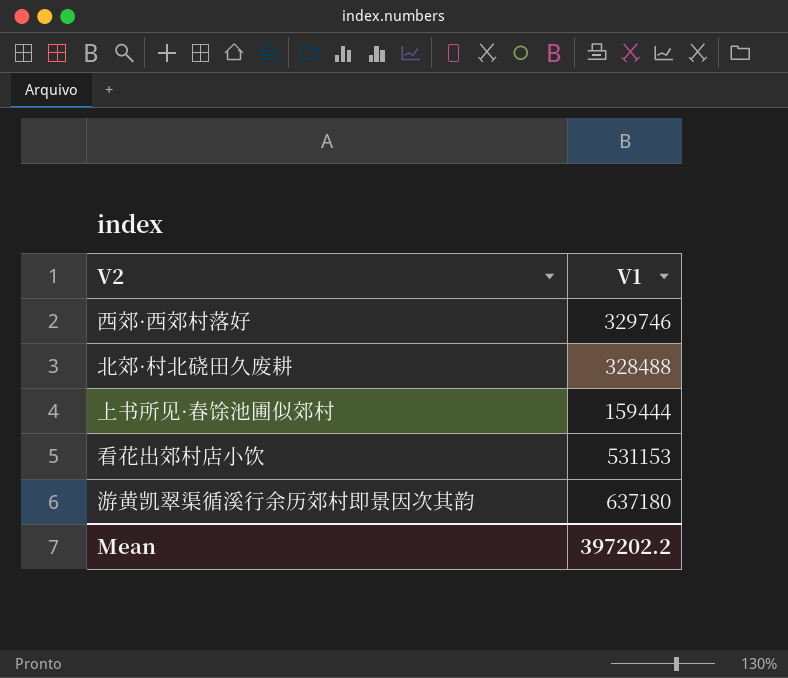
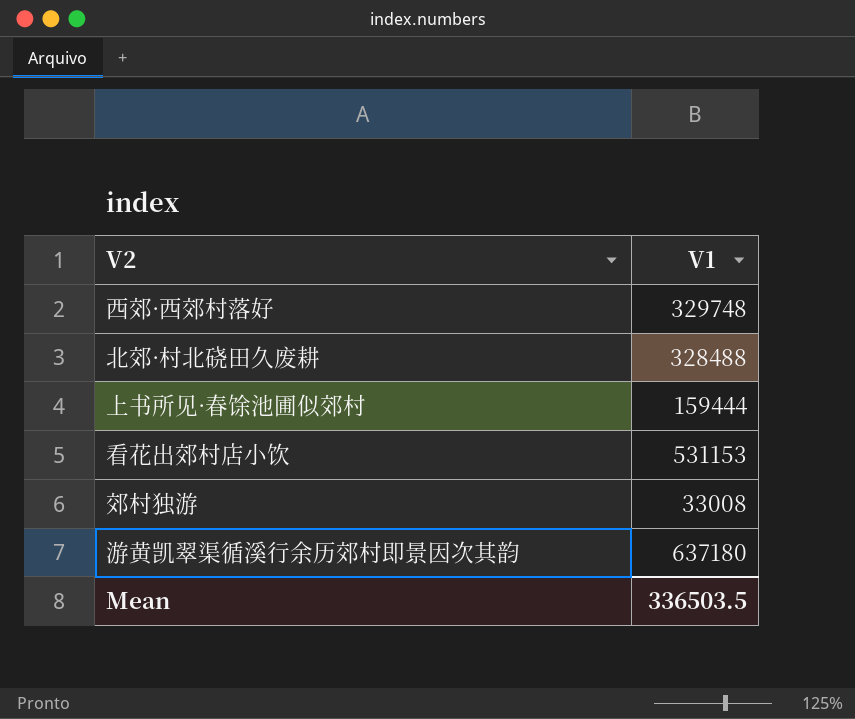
西郊·西郊村落好 | V1: 329746 -> 329748
row 郊村独游: none -> 33008
Mean | V1: 397202.2 -> 336503.5

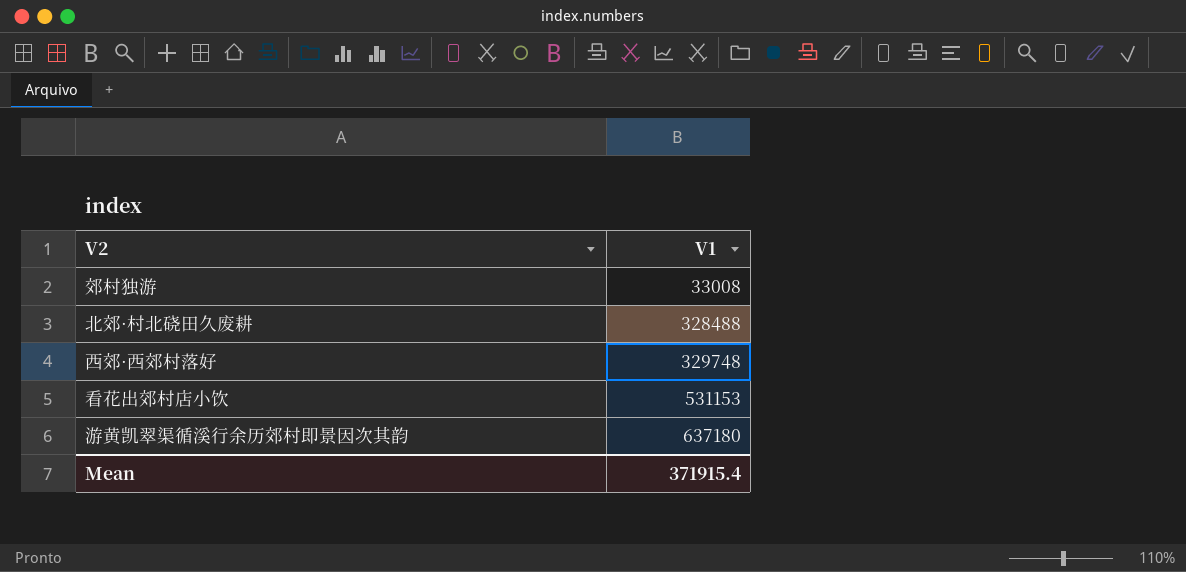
row order: none -> V1 ascending
row 上书所见·春馀池圃似郊村: 159444 -> none
Mean | V1: 336503.5 -> 371915.4

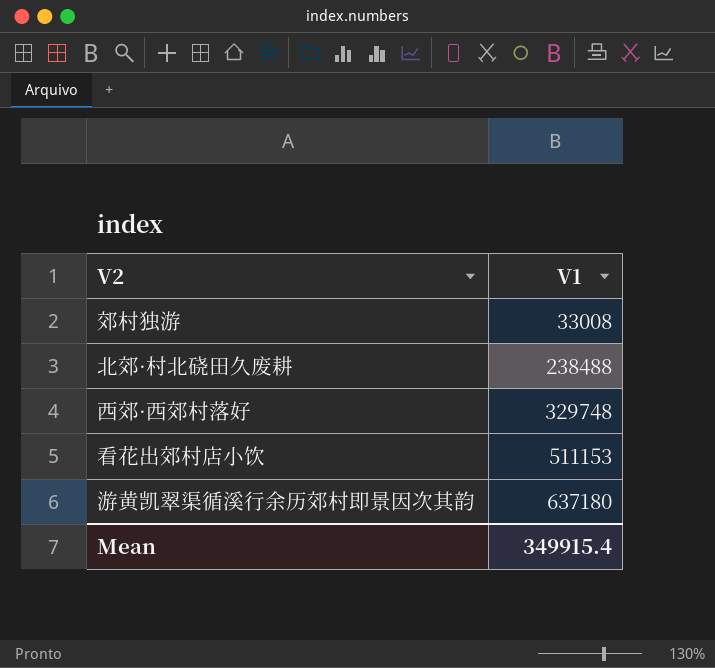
北郊·村北硗田久废耕 | V1: 328488 -> 238488
看花出郊村店小饮 | V1: 531153 -> 511153
Mean | V1: 371915.4 -> 349915.4

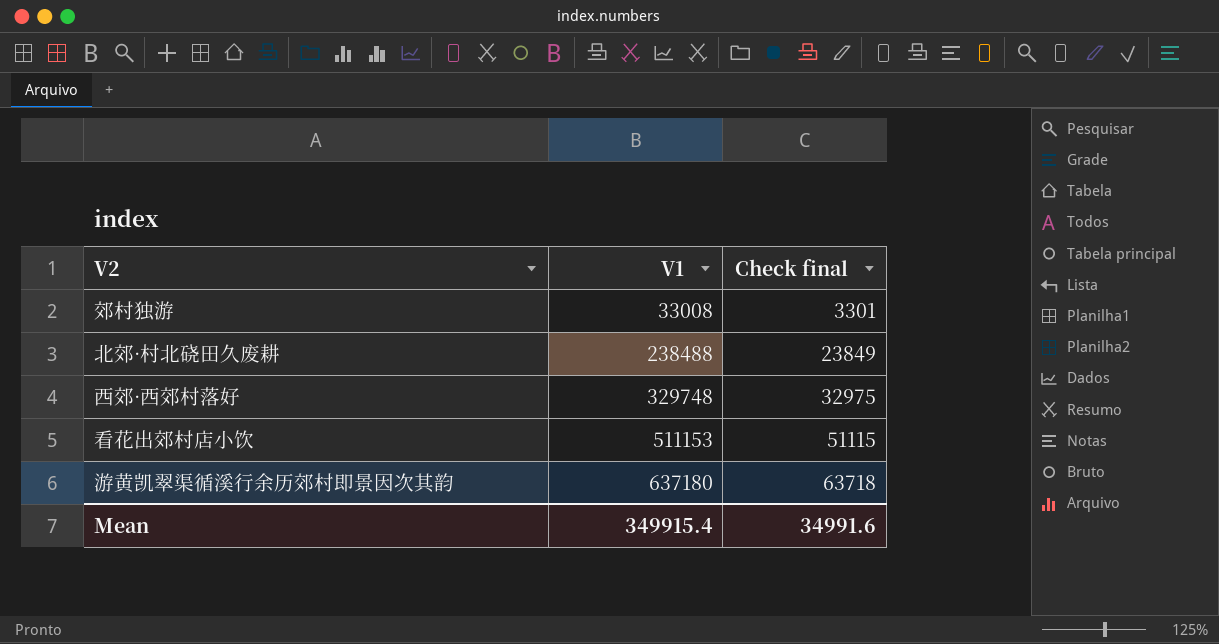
column Check final | formula: none -> [V1] * 0.1

